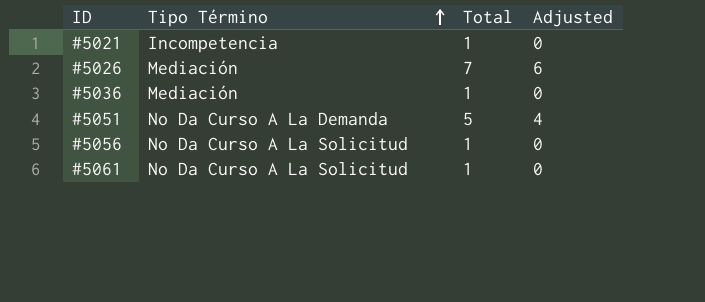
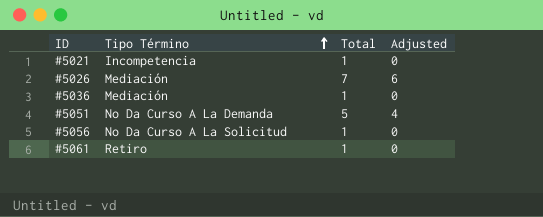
#5061 | Tipo Término: No Da Curso A La Solicitud -> Retiro

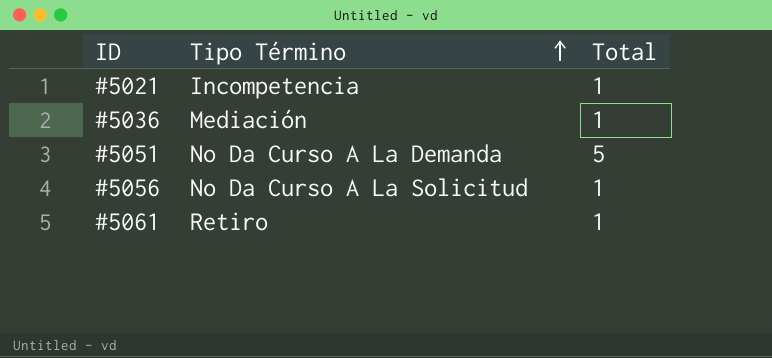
column Adjusted | formula: [Total] - 1 -> none
row #5026: Mediación | 7 | 6 -> none

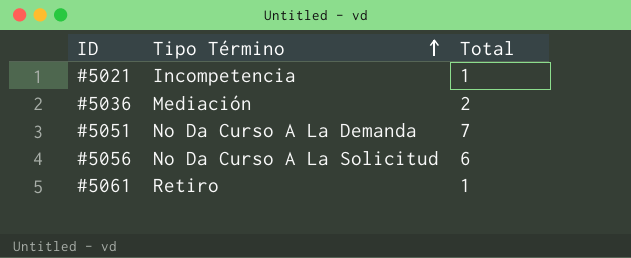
#5036 | Total: 1 -> 2
#5051 | Total: 5 -> 7
#5056 | Total: 1 -> 6

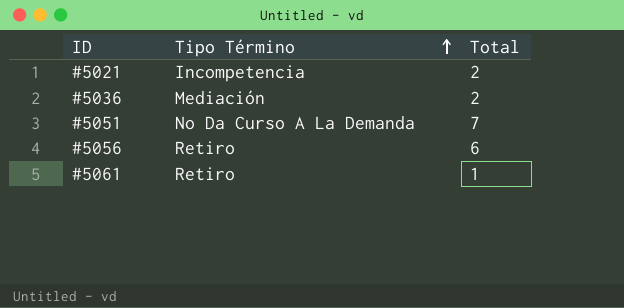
#5021 | Total: 1 -> 2
#5056 | Tipo Término: No Da Curso A La Solicitud -> Retiro

